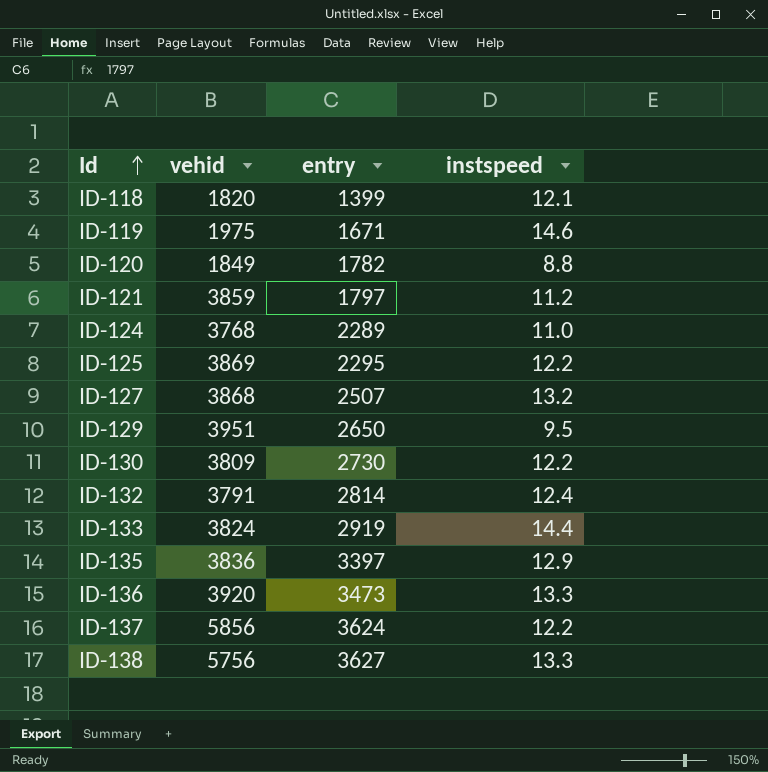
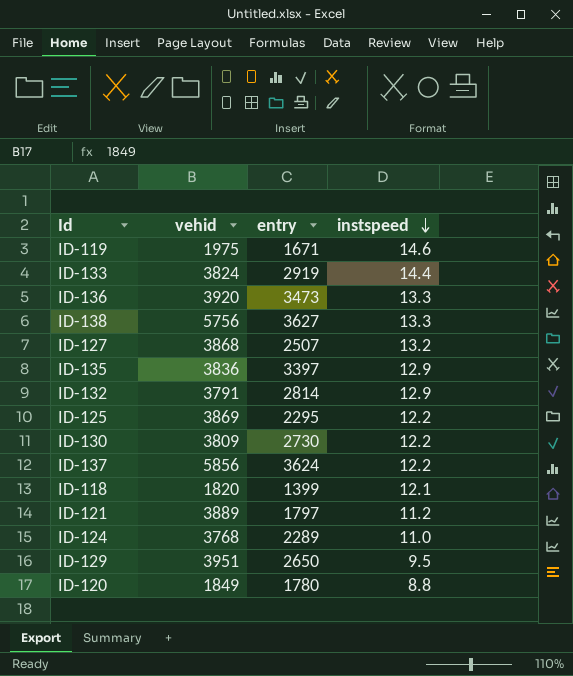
row order: Id ascending -> instspeed descending
ID-132 | instspeed: 12.4 -> 12.9
ID-121 | vehid: 3859 -> 3889
ID-120 | entry: 1782 -> 1780

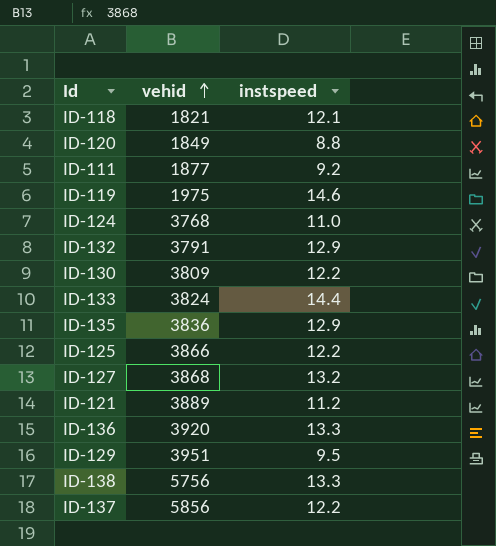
row order: instspeed descending -> vehid ascending
column entry | position: 3 -> none
ID-118 | vehid: 1820 -> 1821
row ID-111: none -> 1877 | 9.2
ID-125 | vehid: 3869 -> 3866

